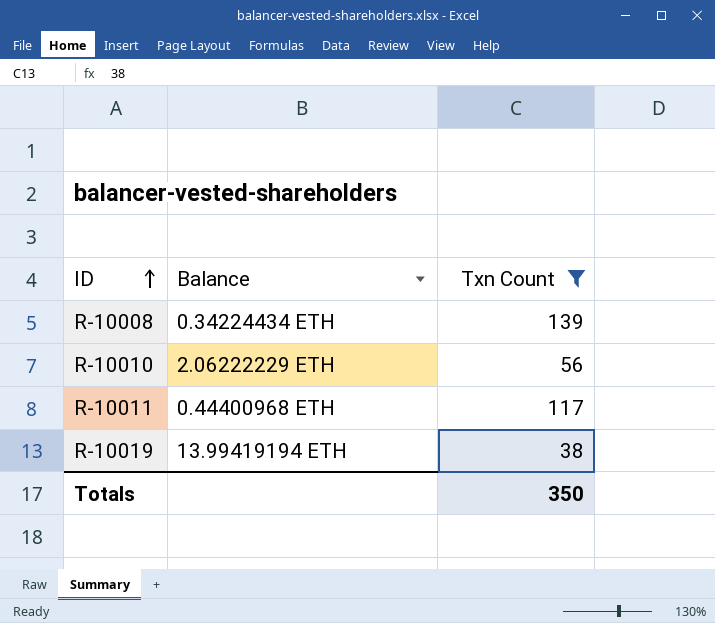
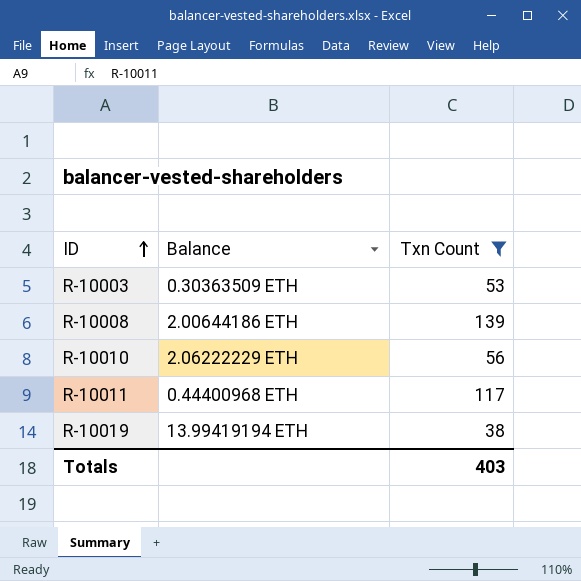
row R-10003: none -> 0.30363509 ETH | 53
R-10008 | Balance: 0.34224434 ETH -> 2.00644186 ETH
Totals | Txn Count: 350 -> 403

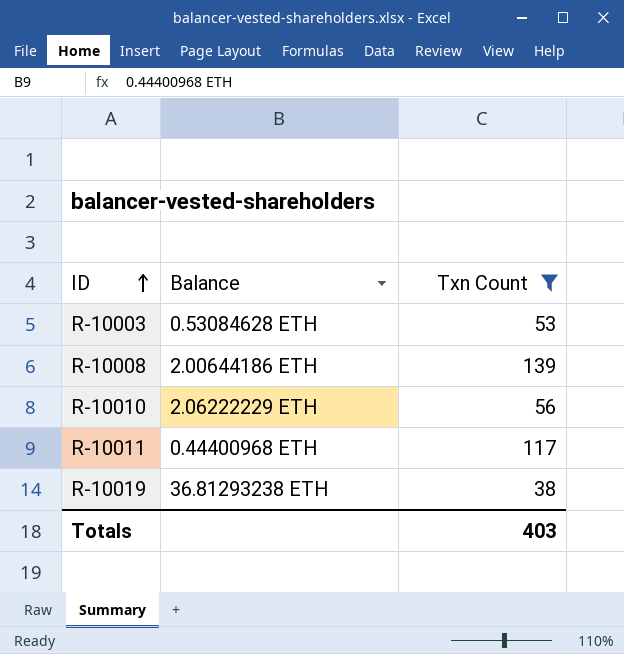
R-10003 | Balance: 0.30363509 ETH -> 0.53084628 ETH
R-10019 | Balance: 13.99419194 ETH -> 36.81293238 ETH

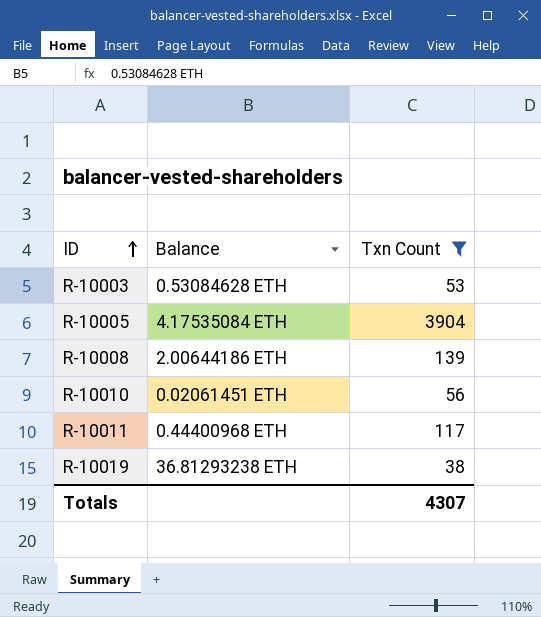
row R-10005: none -> 4.17535084 ETH | 3904
R-10010 | Balance: 2.06222229 ETH -> 0.02061451 ETH
Totals | Txn Count: 403 -> 4307

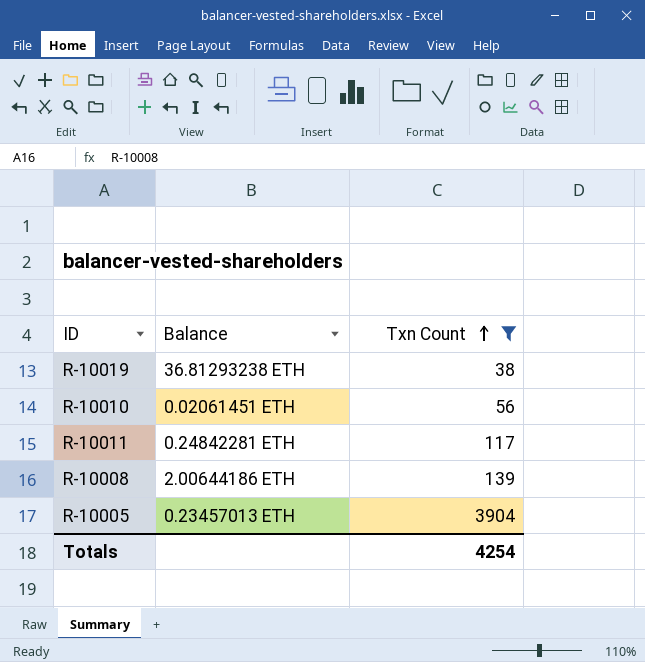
row order: ID ascending -> Txn Count ascending
row R-10003: 0.53084628 ETH | 53 -> none
R-10011 | Balance: 0.44400968 ETH -> 0.24842281 ETH
R-10005 | Balance: 4.17535084 ETH -> 0.23457013 ETH
Totals | Txn Count: 4307 -> 4254

